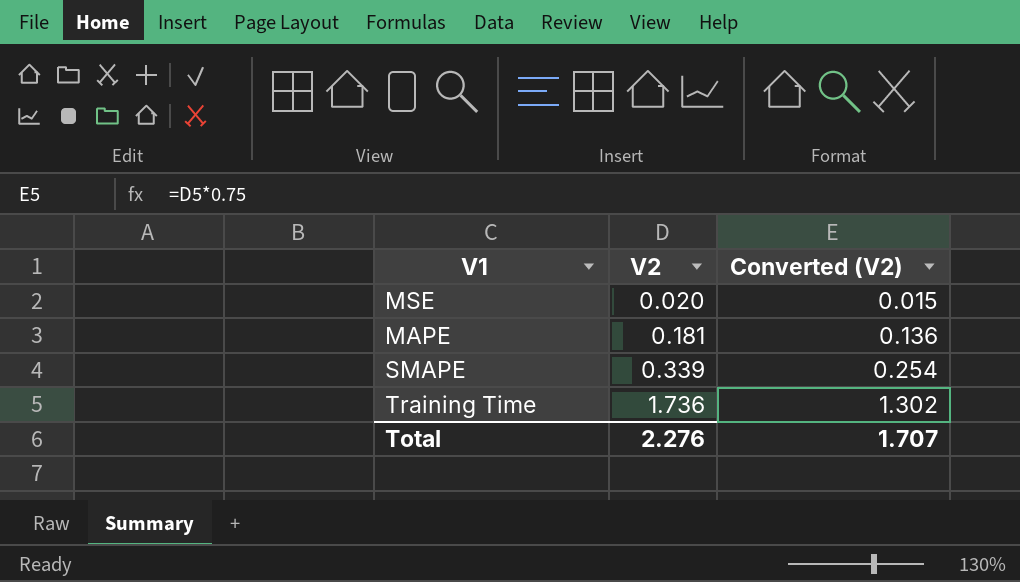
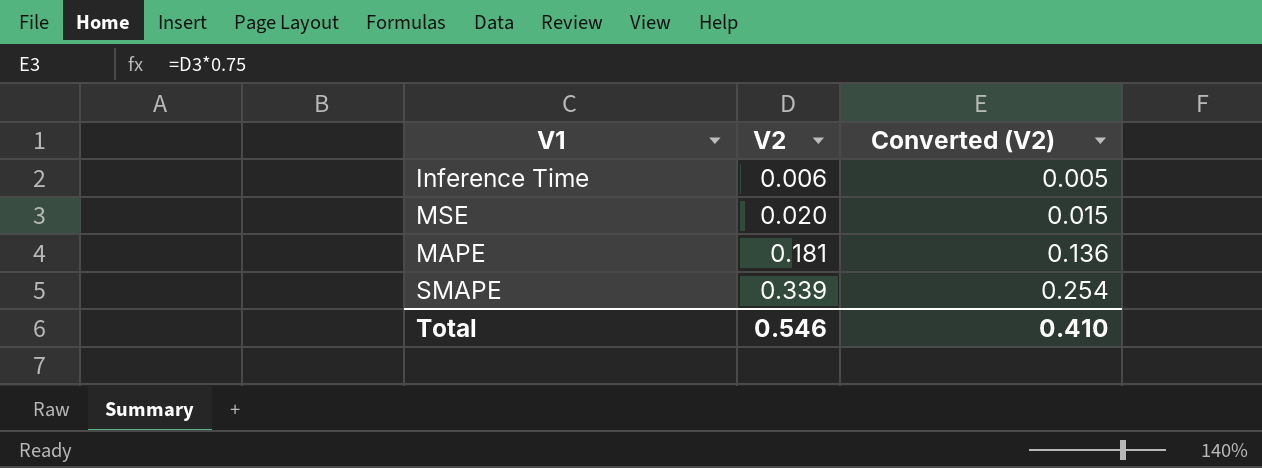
row Training Time: 1.736 | 1.302 -> none
row Inference Time: none -> 0.006 | 0.005
Total | V2: 2.276 -> 0.546
Total | Converted (V2): 1.707 -> 0.410

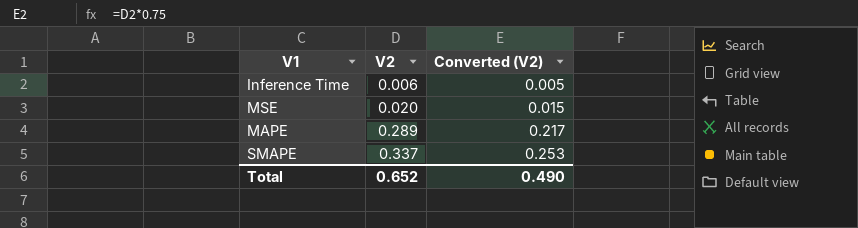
MAPE | V2: 0.181 -> 0.289
MAPE | Converted (V2): 0.136 -> 0.217
SMAPE | V2: 0.339 -> 0.337
SMAPE | Converted (V2): 0.254 -> 0.253
Total | V2: 0.546 -> 0.652
Total | Converted (V2): 0.410 -> 0.490

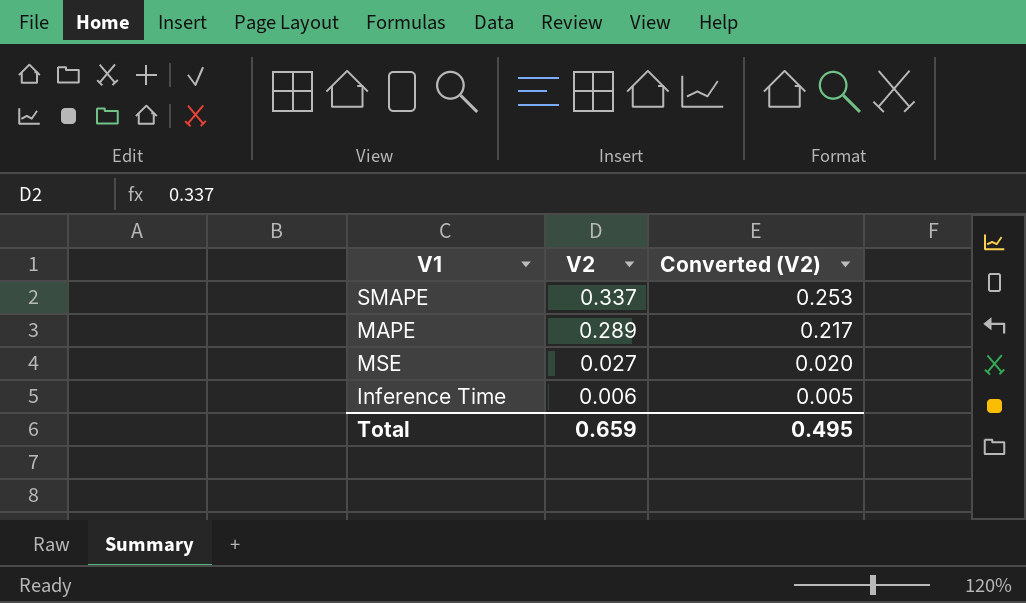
row order: V2 ascending -> V2 descending
MSE | V2: 0.020 -> 0.027
MSE | Converted (V2): 0.015 -> 0.020
Total | V2: 0.652 -> 0.659
Total | Converted (V2): 0.490 -> 0.495

